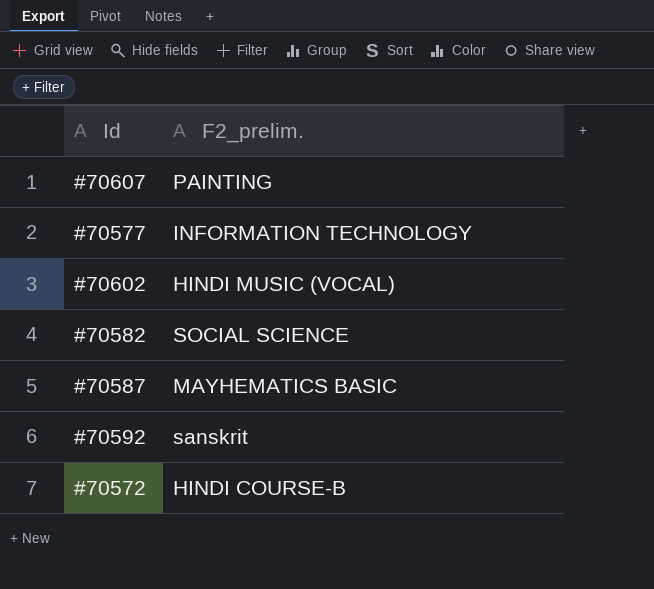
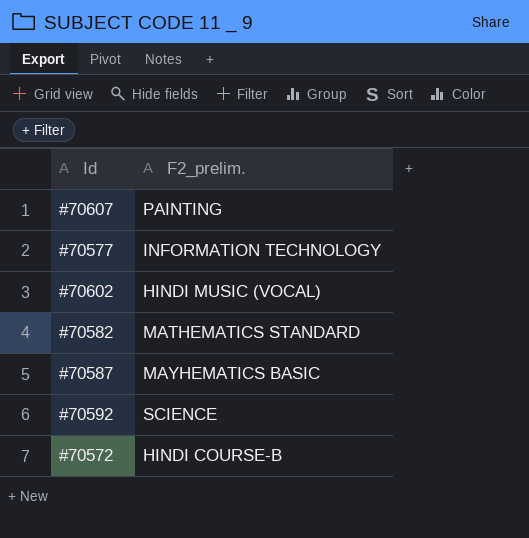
#70582 | F2_prelim.: SOCIAL SCIENCE -> MATHEMATICS STANDARD
#70592 | F2_prelim.: sanskrit -> SCIENCE

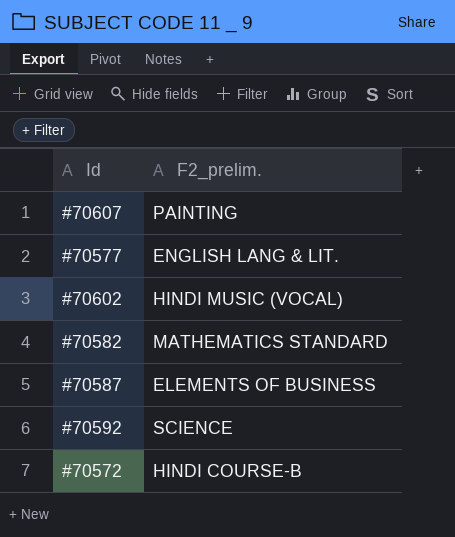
#70577 | F2_prelim.: INFORMATION TECHNOLOGY -> ENGLISH LANG & LIT.
#70587 | F2_prelim.: MAYHEMATICS BASIC -> ELEMENTS OF BUSINESS

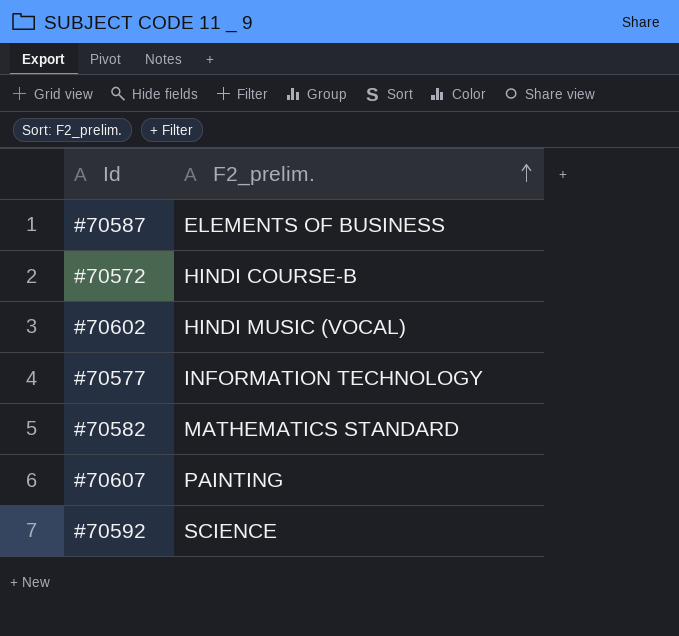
row order: none -> F2_prelim. ascending
#70577 | F2_prelim.: ENGLISH LANG & LIT. -> INFORMATION TECHNOLOGY

